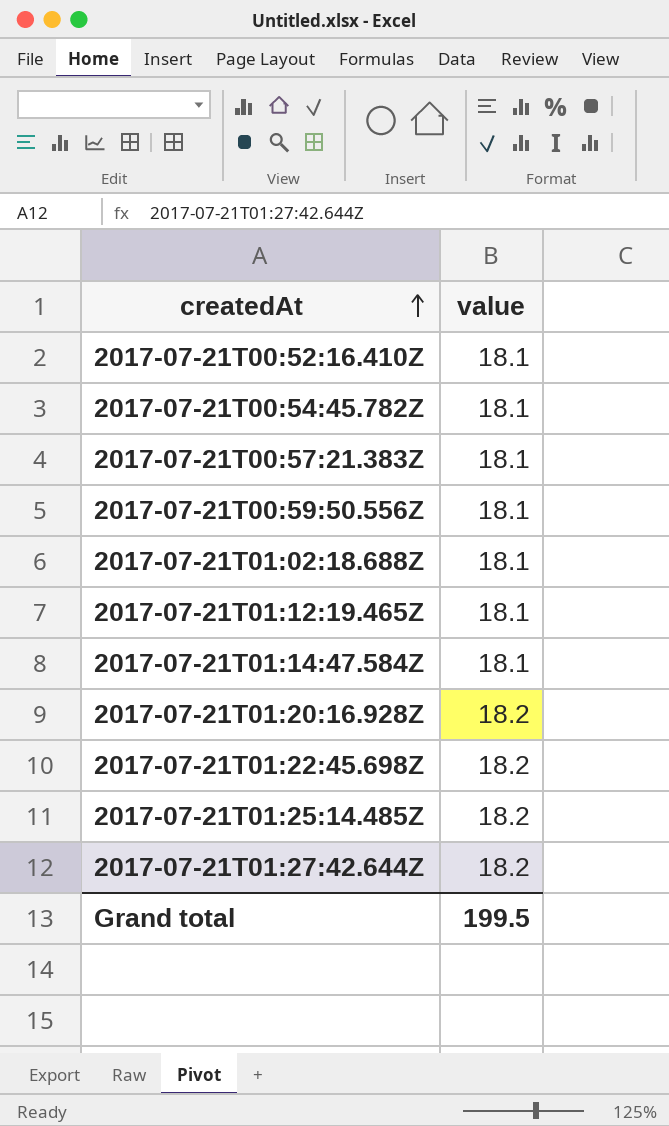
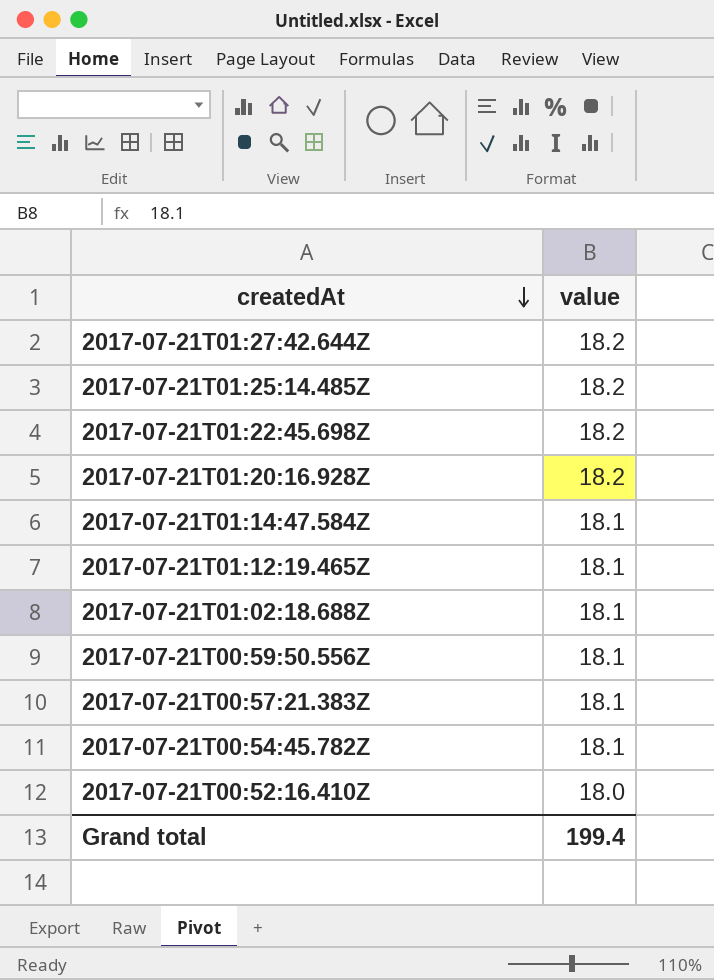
row order: createdAt ascending -> createdAt descending
2017-07-21T00:52:16.410Z | value: 18.1 -> 18.0
Grand total | value: 199.5 -> 199.4

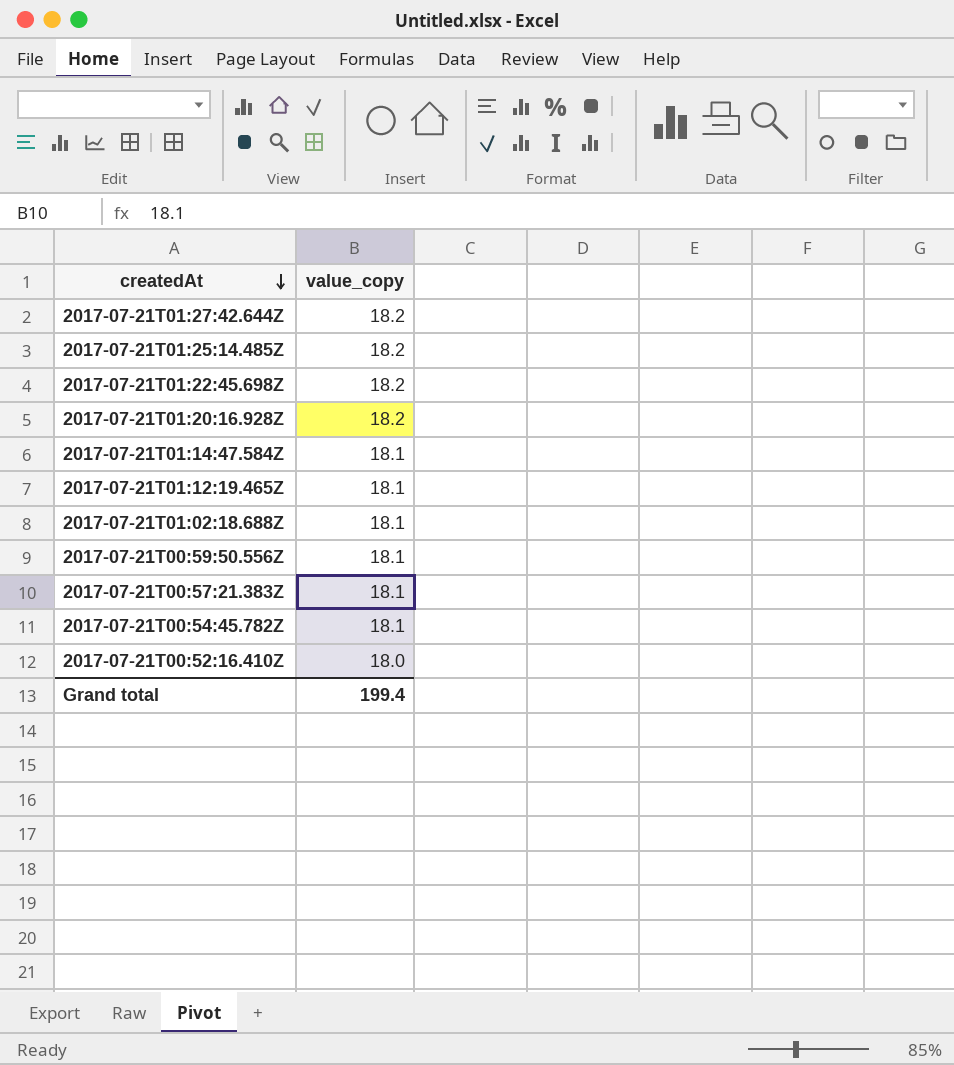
column name: value -> value_copy

